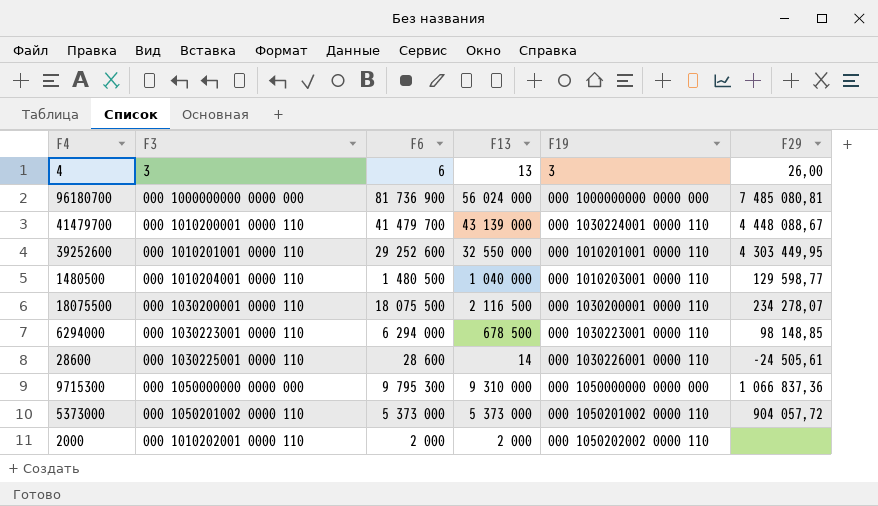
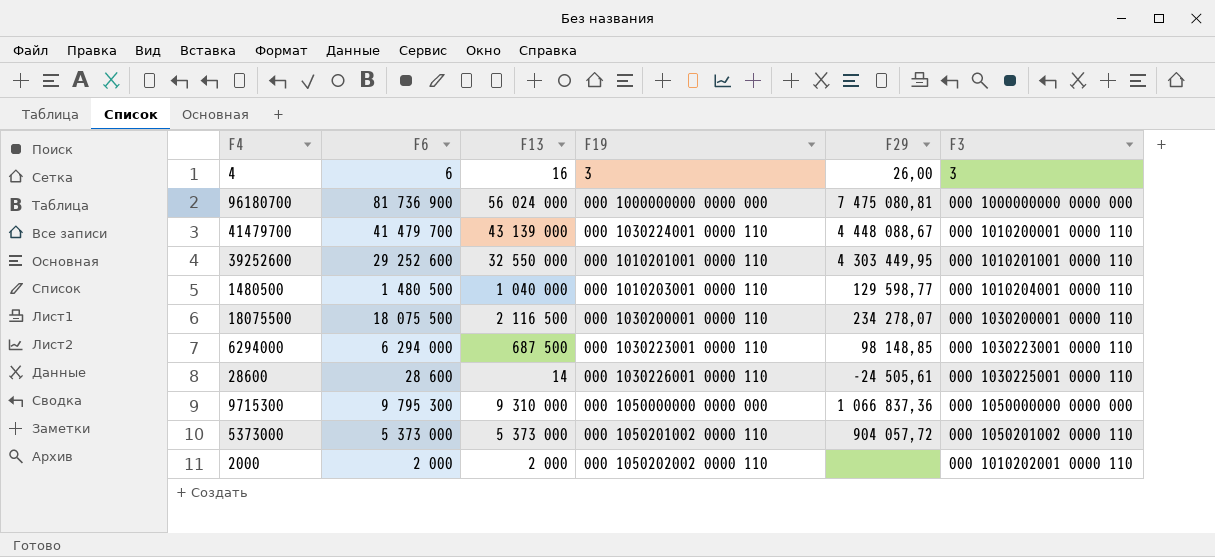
column F3 | position: 2 -> 6
4 | F13: 13 -> 16
96180700 | F29: 7 485 080,81 -> 7 475 080,81
6294000 | F13: 678 500 -> 687 500

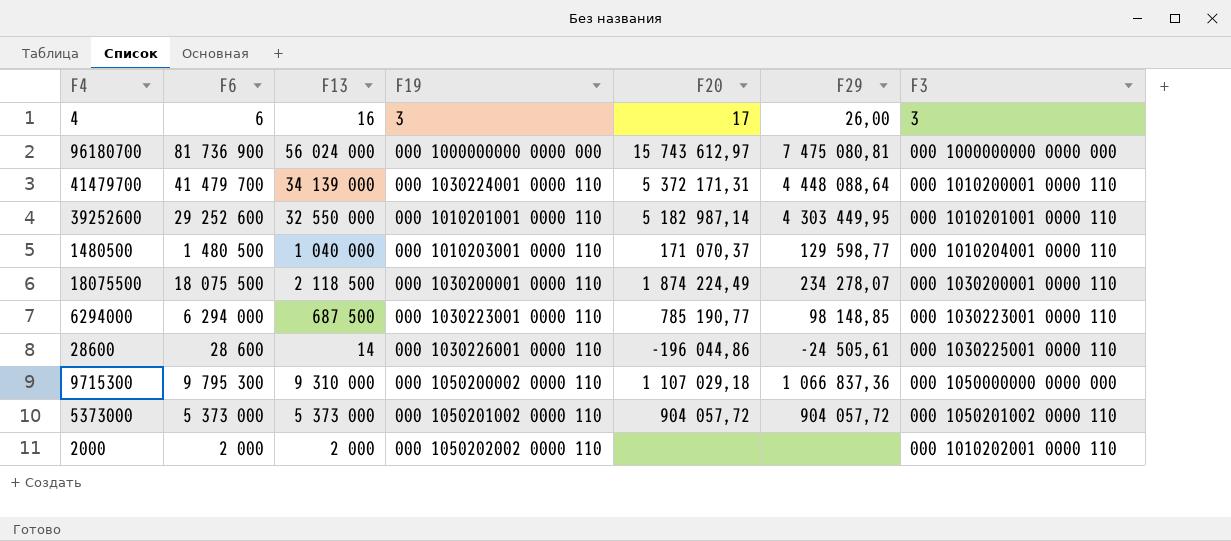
column F20 | position: none -> 5
41479700 | F13: 43 139 000 -> 34 139 000
41479700 | F29: 4 448 088,67 -> 4 448 088,64
18075500 | F13: 2 116 500 -> 2 118 500
9715300 | F19: 000 1050000000 0000 000 -> 000 1050200002 0000 110

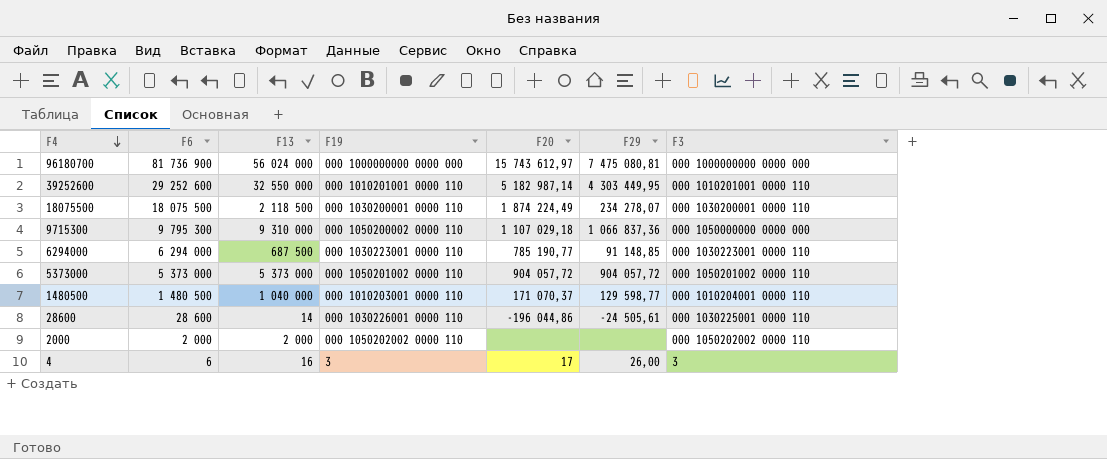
row order: none -> F4 descending
row 41479700: 41 479 700 | 34 139 000 | 000 1030224001 0000 110 | 5 372 171,31 | 4 448 088,64 | 000 1010200001 0000 110 -> none
6294000 | F29: 98 148,85 -> 91 148,85
2000 | F3: 000 1010202001 0000 110 -> 000 1050202002 0000 110

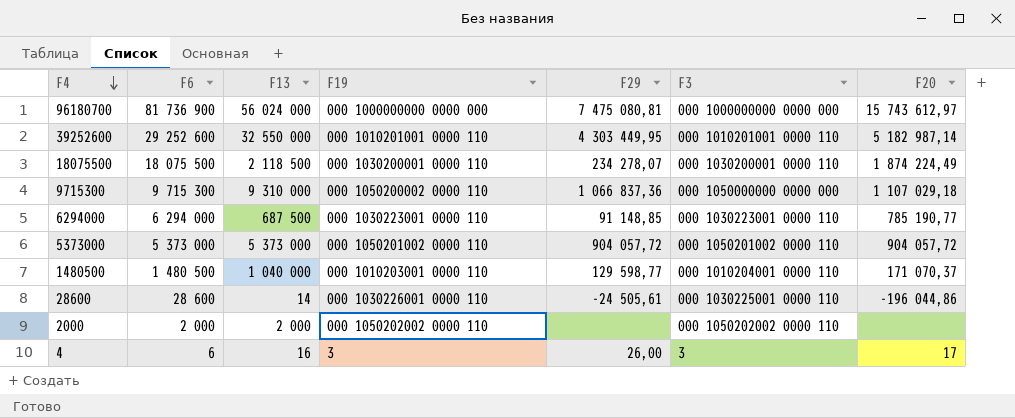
column F20 | position: 5 -> 7
9715300 | F6: 9 795 300 -> 9 715 300

